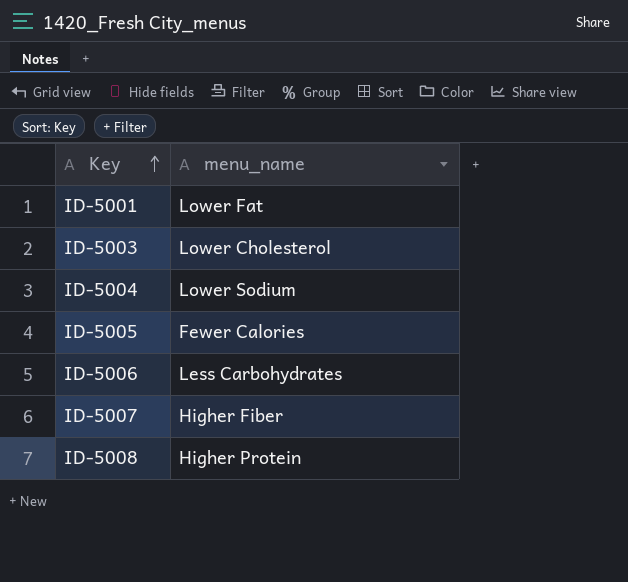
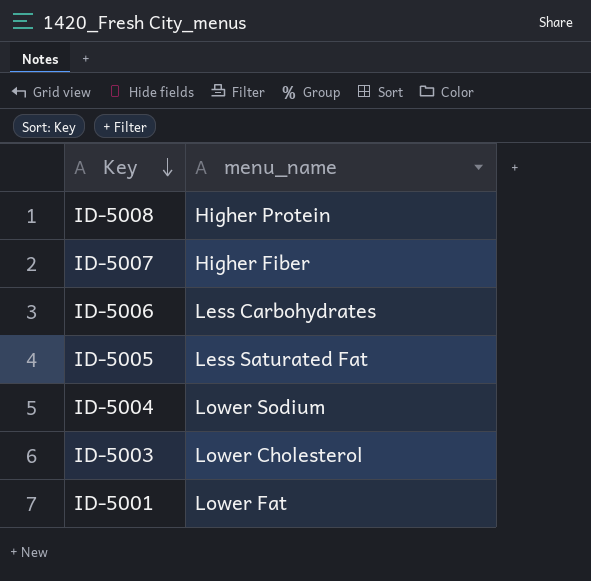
row order: Key ascending -> Key descending
ID-5005 | menu_name: Fewer Calories -> Less Saturated Fat

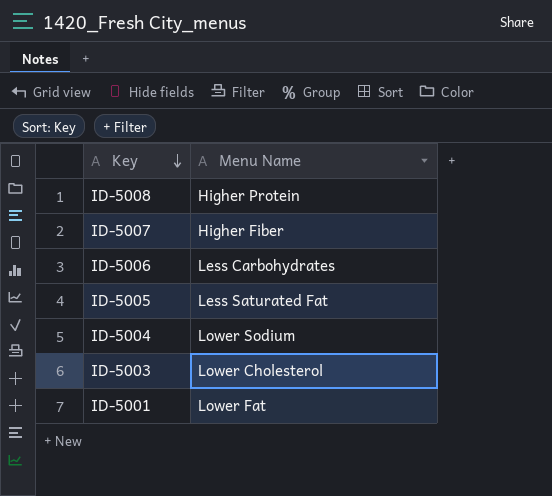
column name: menu_name -> Menu Name

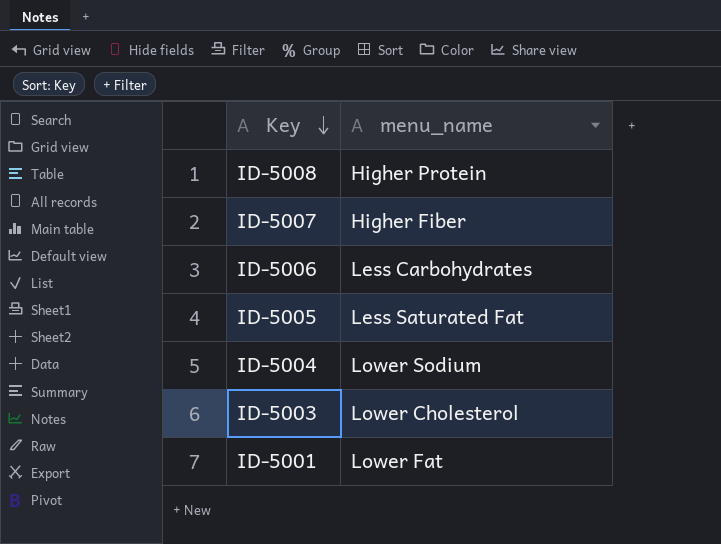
column name: Menu Name -> menu_name

